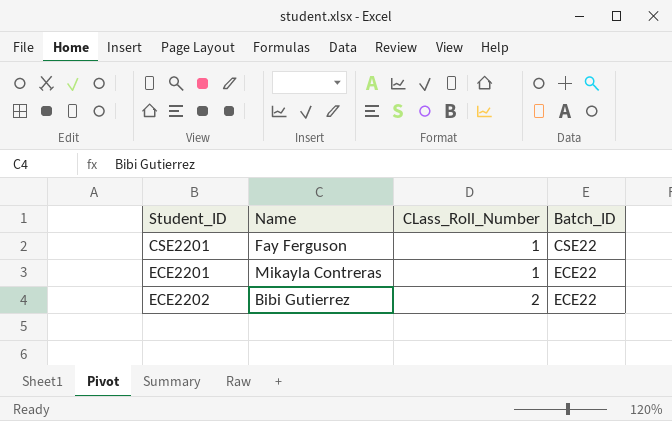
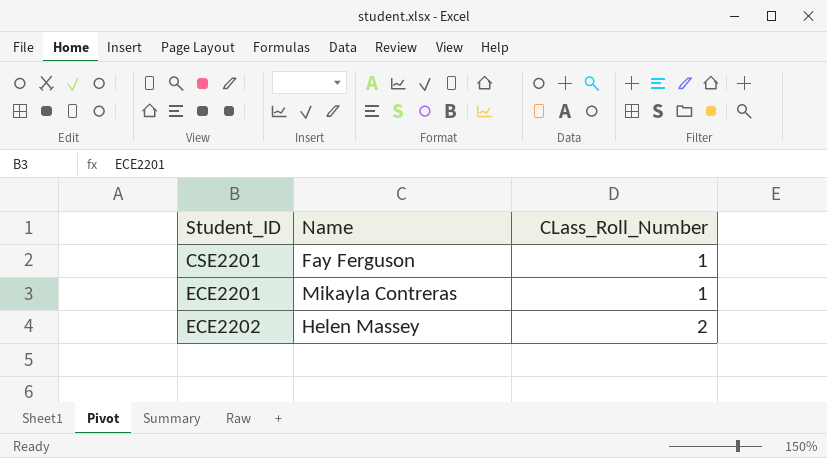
column Batch_ID | position: 4 -> none
ECE2202 | Name: Bibi Gutierrez -> Helen Massey

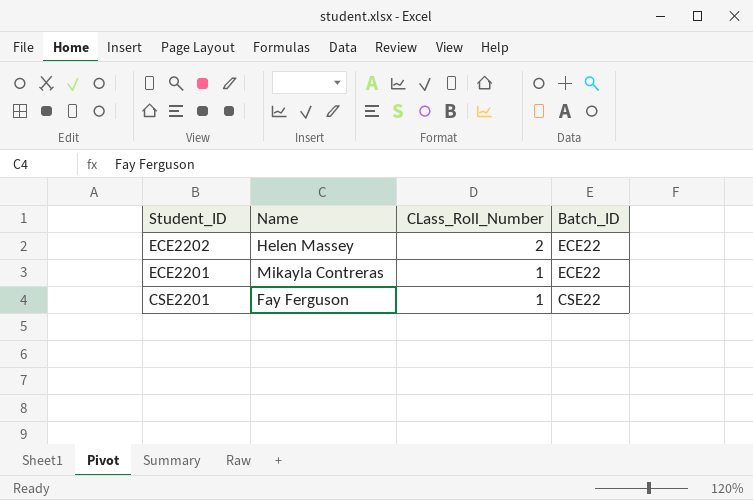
row order: Student_ID ascending -> Student_ID descending
column Batch_ID | position: none -> 4

